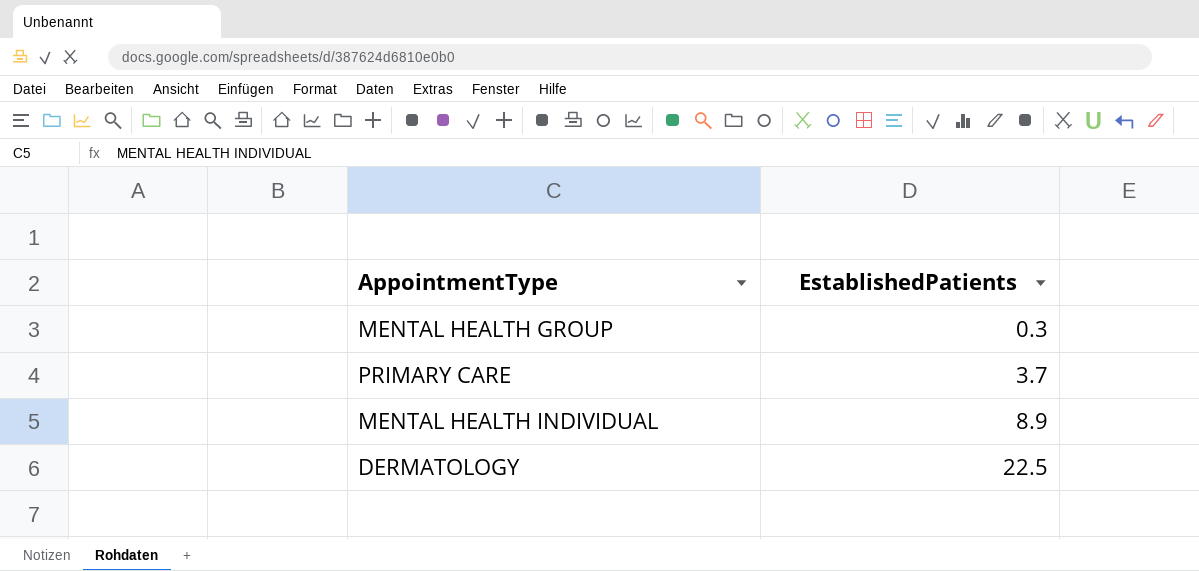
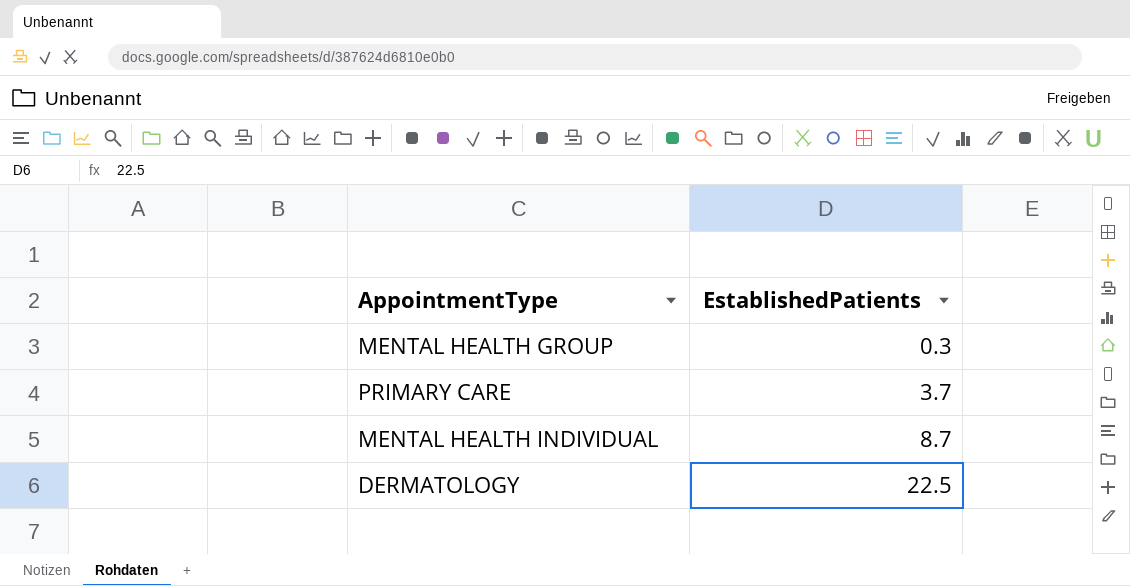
MENTAL HEALTH INDIVIDUAL | EstablishedPatients: 8.9 -> 8.7

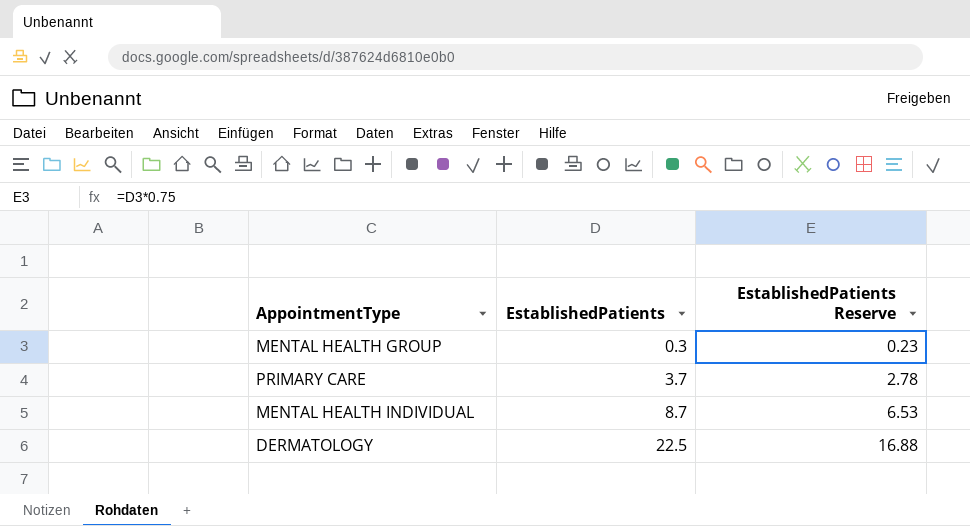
column EstablishedPatients Reserve | formula: none -> [EstablishedPatients] * 0.75

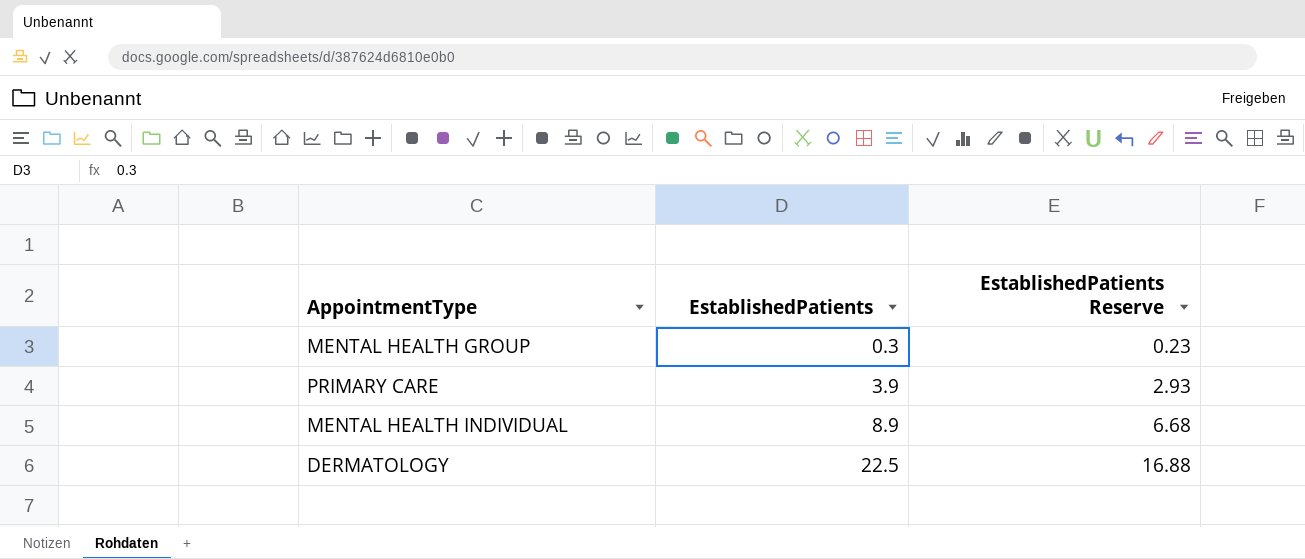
PRIMARY CARE | EstablishedPatients: 3.7 -> 3.9
PRIMARY CARE | EstablishedPatients Reserve: 2.78 -> 2.93
MENTAL HEALTH INDIVIDUAL | EstablishedPatients: 8.7 -> 8.9
MENTAL HEALTH INDIVIDUAL | EstablishedPatients Reserve: 6.53 -> 6.68

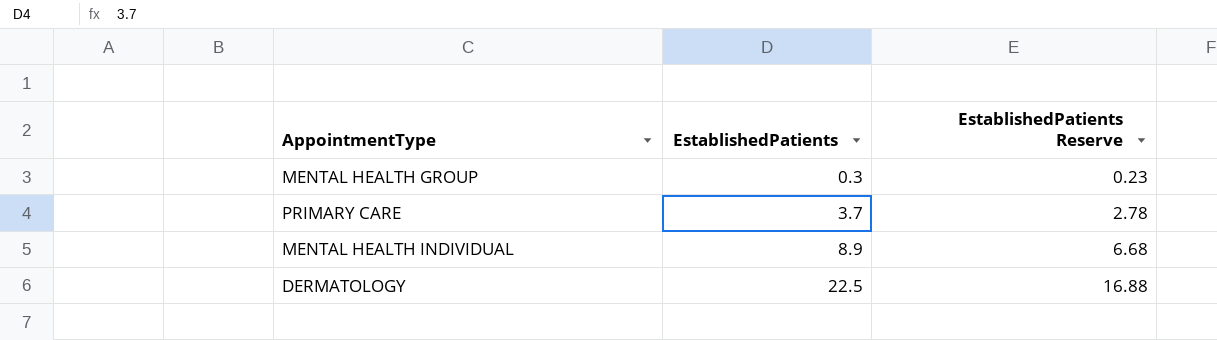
PRIMARY CARE | EstablishedPatients: 3.9 -> 3.7
PRIMARY CARE | EstablishedPatients Reserve: 2.93 -> 2.78

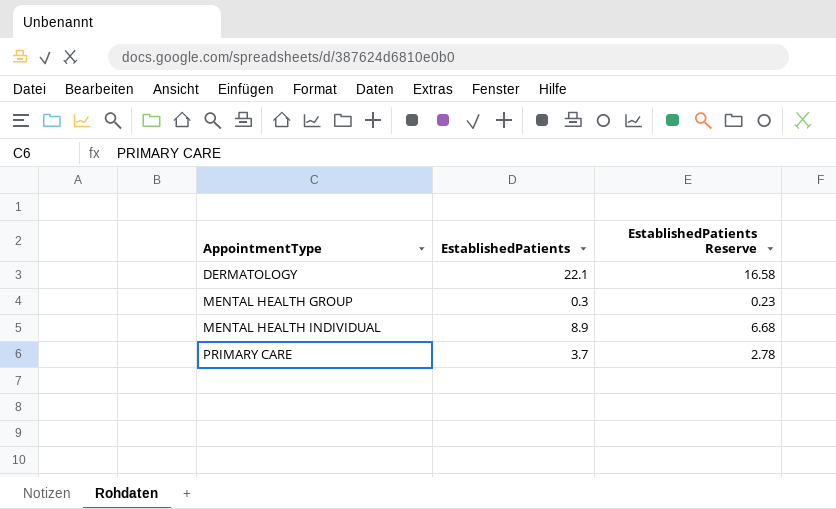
row order: EstablishedPatients ascending -> AppointmentType ascending
DERMATOLOGY | EstablishedPatients: 22.5 -> 22.1
DERMATOLOGY | EstablishedPatients Reserve: 16.88 -> 16.58

